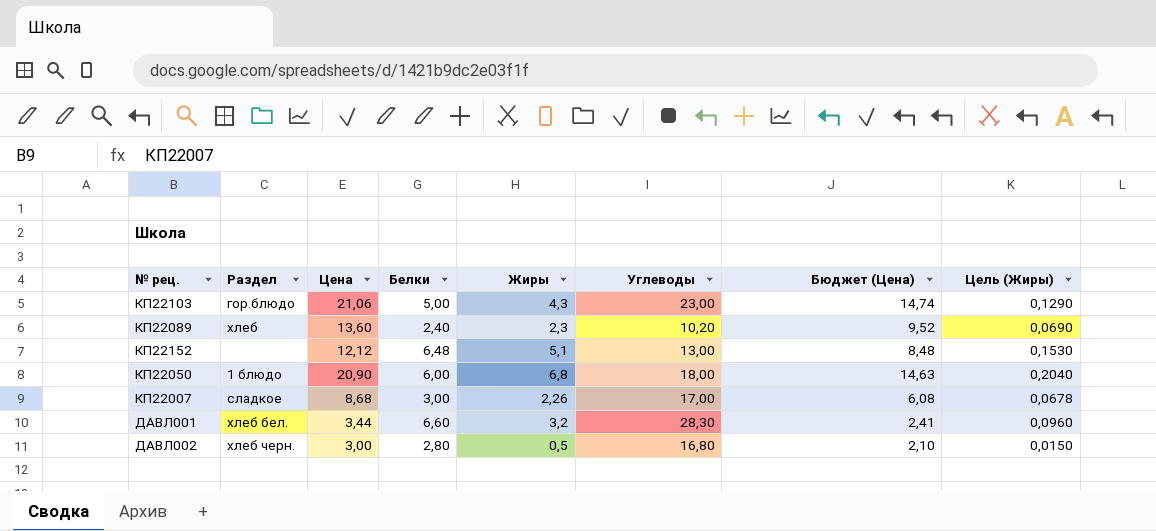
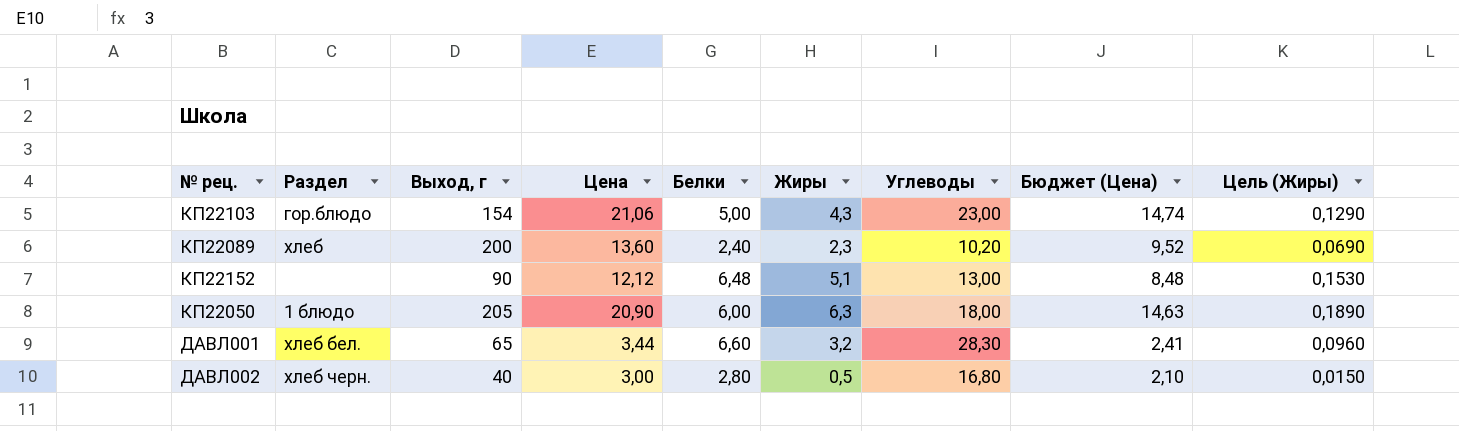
column Выход, г | position: none -> 3
row КП22007: сладкое | 8,68 | 3,00 | 2,26 | 17,00 | 6,08 | 0,0678 -> none
КП22050 | Жиры: 6,8 -> 6,3
КП22050 | Цель (Жиры): 0,2040 -> 0,1890

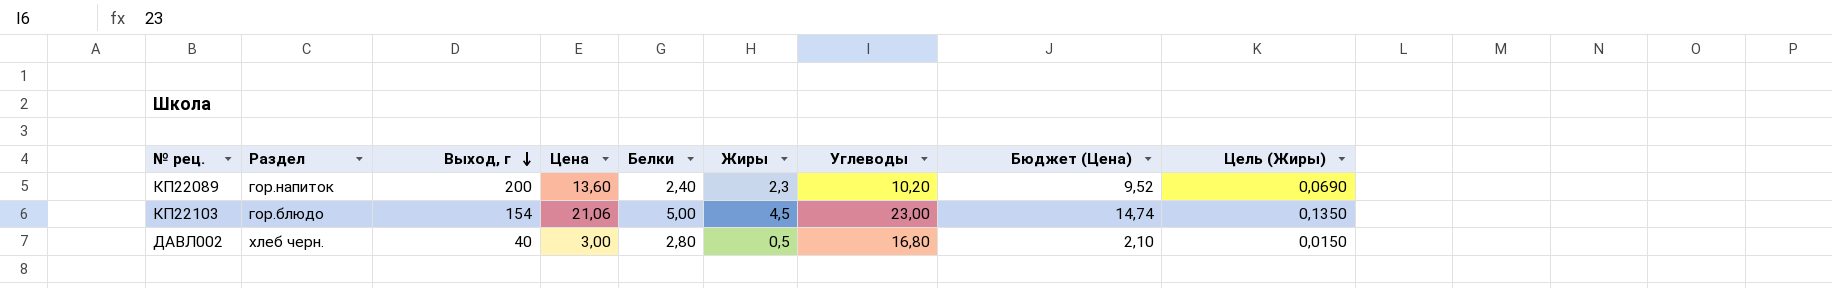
row order: none -> Выход, г descending
row КП22152: none | 90 | 12,12 | 6,48 | 5,1 | 13,00 | 8,48 | 0,1530 -> none
row КП22050: 1 блюдо | 205 | 20,90 | 6,00 | 6,3 | 18,00 | 14,63 | 0,1890 -> none
row ДАВЛ001: хлеб бел. | 65 | 3,44 | 6,60 | 3,2 | 28,30 | 2,41 | 0,0960 -> none
КП22089 | Раздел: хлеб -> гор.напиток
КП22103 | Жиры: 4,3 -> 4,5
КП22103 | Цель (Жиры): 0,1290 -> 0,1350

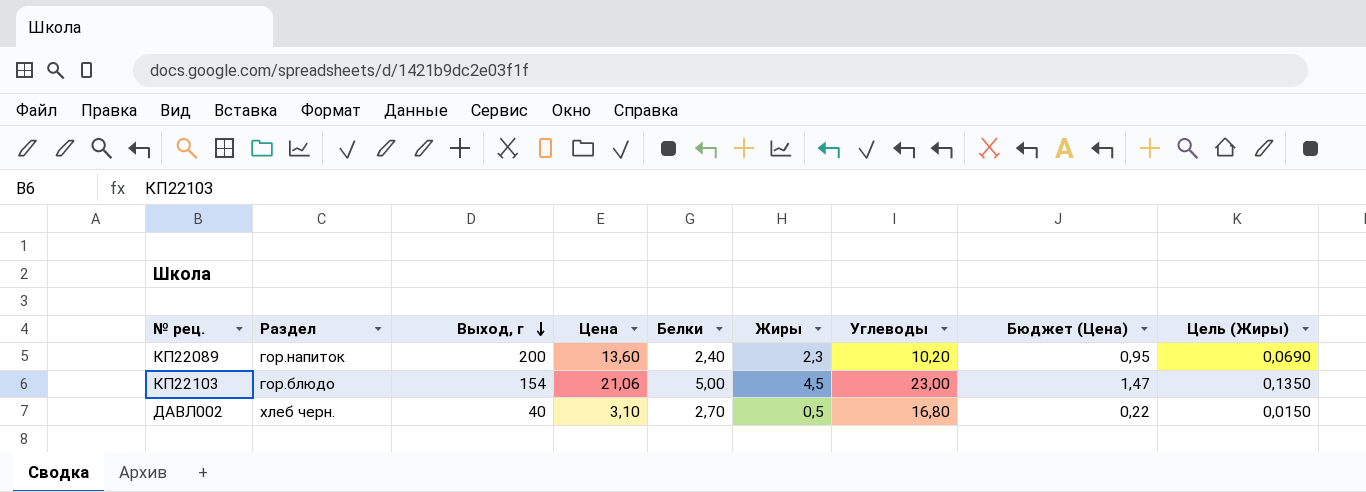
column Бюджет (Цена) | formula: [Цена] * 0,7 -> [Цена] * 0,07
ДАВЛ002 | Цена: 3,00 -> 3,10
ДАВЛ002 | Белки: 2,80 -> 2,70

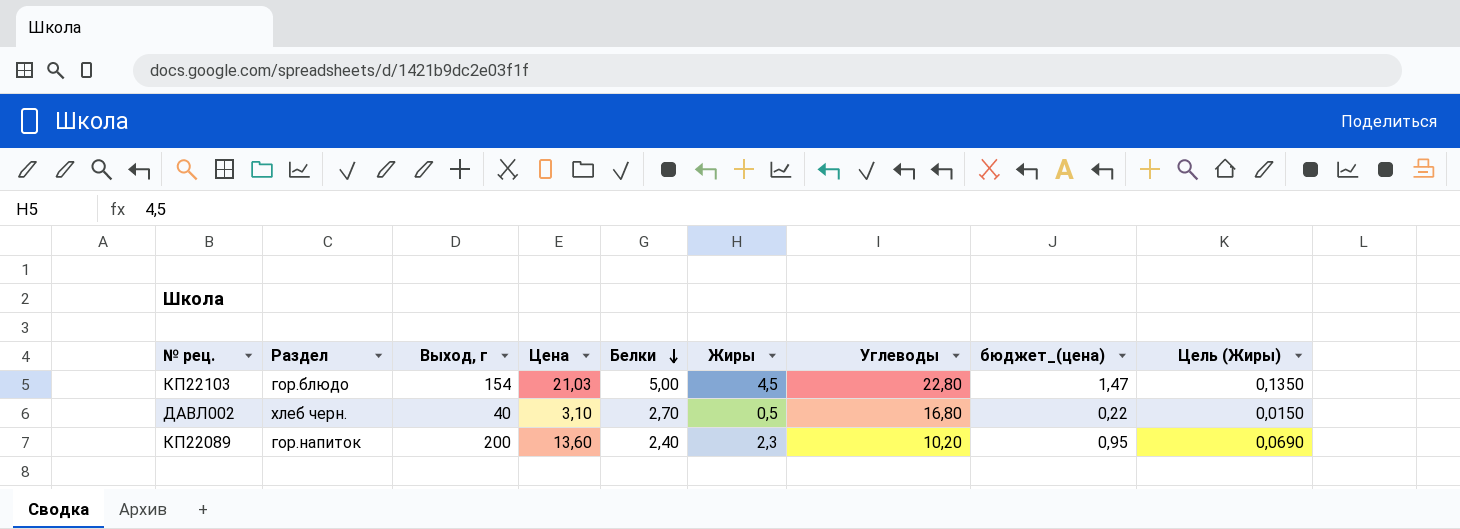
row order: Выход, г descending -> Белки descending
column name: Бюджет (Цена) -> бюджет_(цена)
КП22103 | Цена: 21,06 -> 21,03
КП22103 | Углеводы: 23,00 -> 22,80

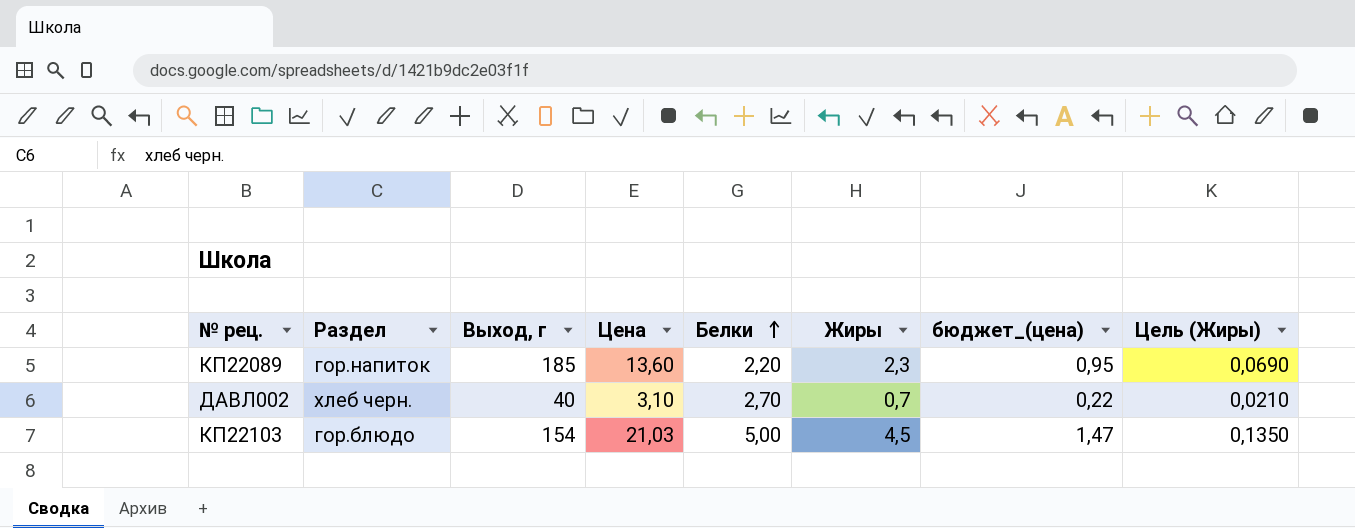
row order: Белки descending -> Белки ascending
column Углеводы | position: 7 -> none
КП22089 | Выход, г: 200 -> 185
КП22089 | Белки: 2,40 -> 2,20
ДАВЛ002 | Жиры: 0,5 -> 0,7
ДАВЛ002 | Цель (Жиры): 0,0150 -> 0,0210

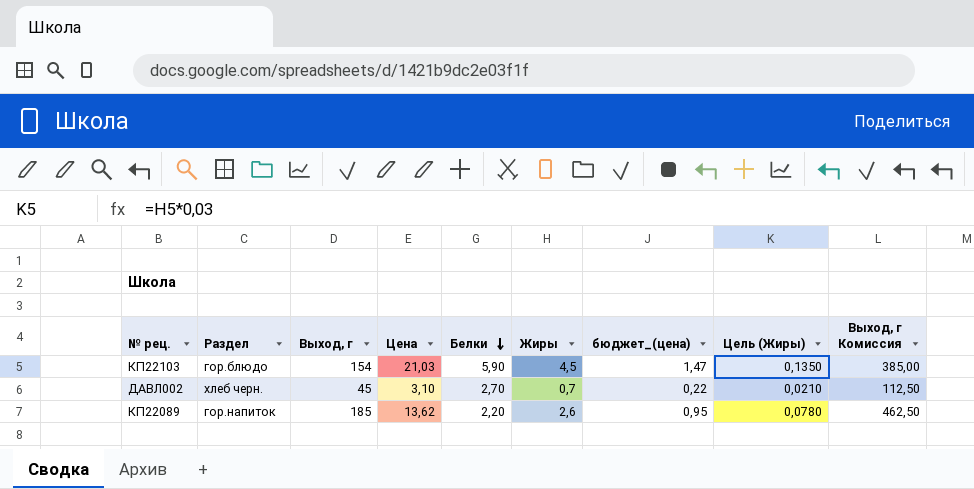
row order: Белки ascending -> Белки descending
column Выход, г Комиссия | formula: none -> [Выход, г] * 2,5
КП22103 | Белки: 5,00 -> 5,90
ДАВЛ002 | Выход, г: 40 -> 45
КП22089 | Цена: 13,60 -> 13,62
КП22089 | Жиры: 2,3 -> 2,6
КП22089 | Цель (Жиры): 0,0690 -> 0,0780

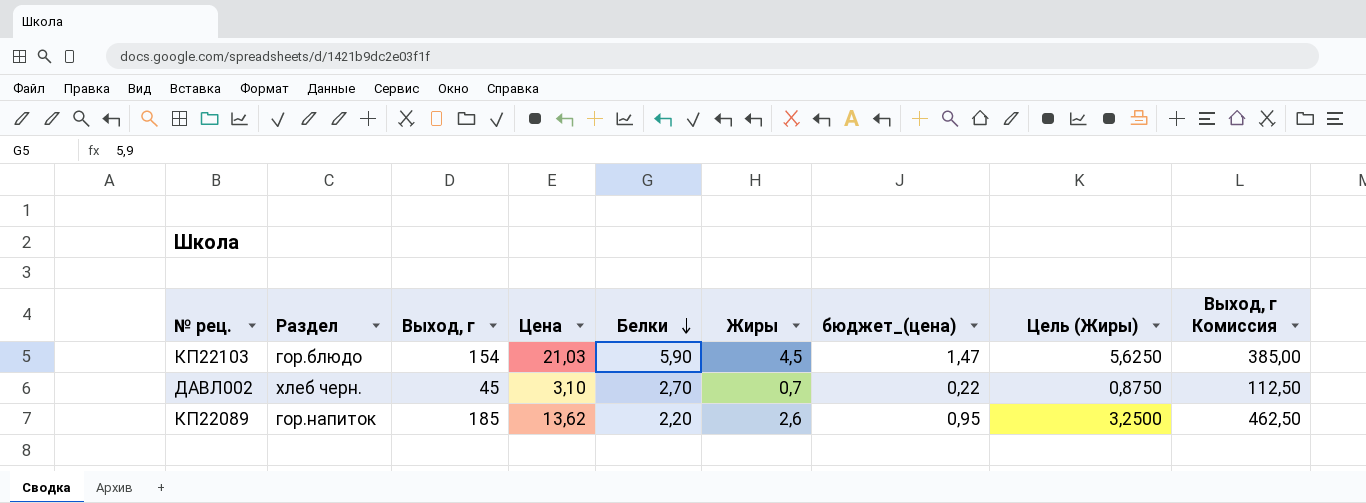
column Цель (Жиры) | formula: [Жиры] * 0,03 -> [Жиры] * 1,25

